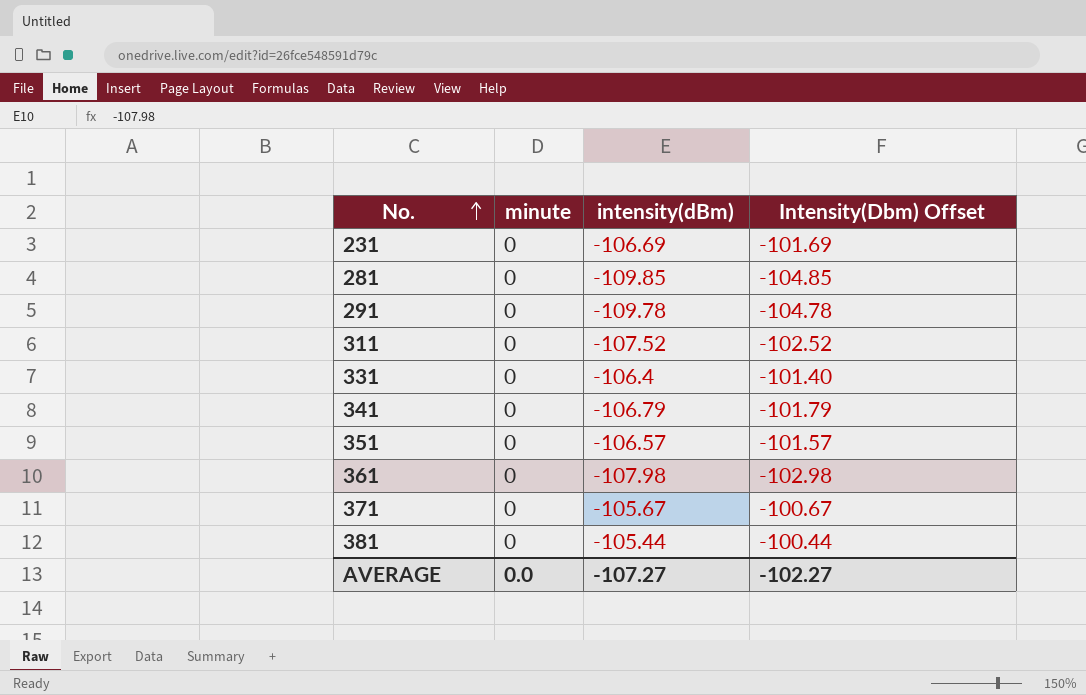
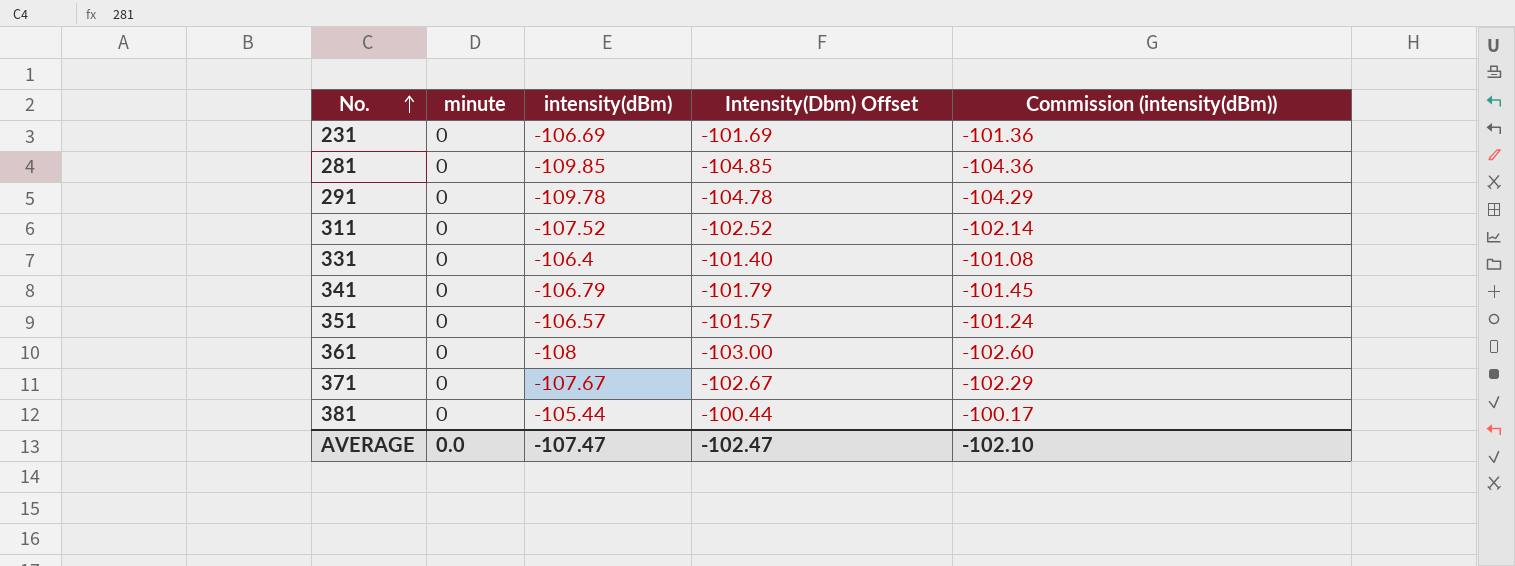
column Commission (intensity(dBm)) | formula: none -> [intensity(dBm)] * 0.95
361 | intensity(dBm): -107.98 -> -108
361 | Intensity(Dbm) Offset: -102.98 -> -103.00
371 | intensity(dBm): -105.67 -> -107.67
371 | Intensity(Dbm) Offset: -100.67 -> -102.67
AVERAGE | intensity(dBm): -107.27 -> -107.47
AVERAGE | Intensity(Dbm) Offset: -102.27 -> -102.47

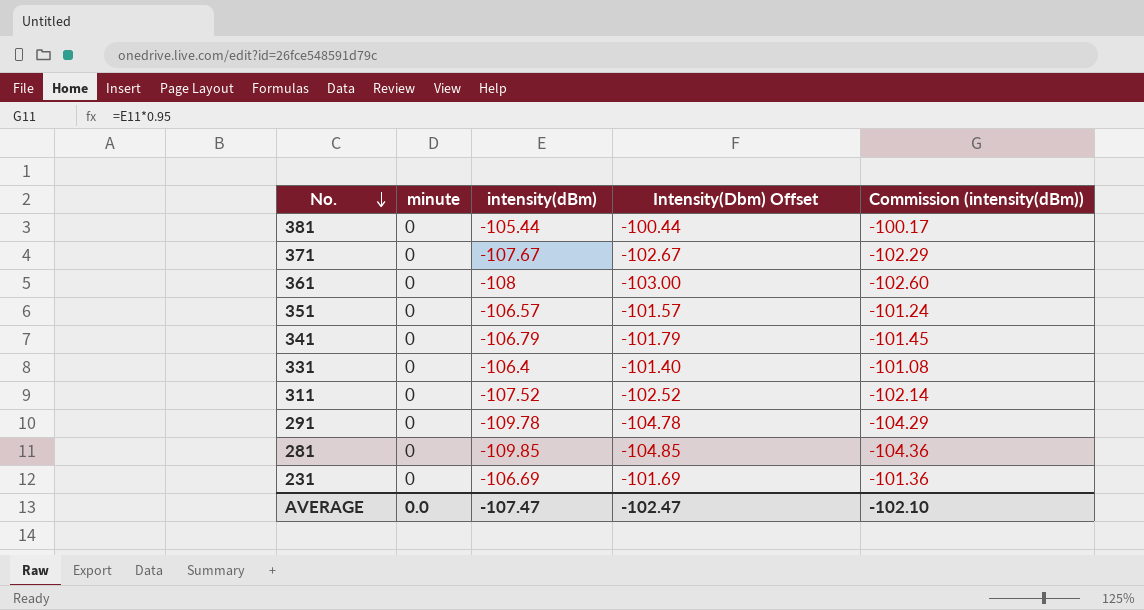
row order: No. ascending -> No. descending

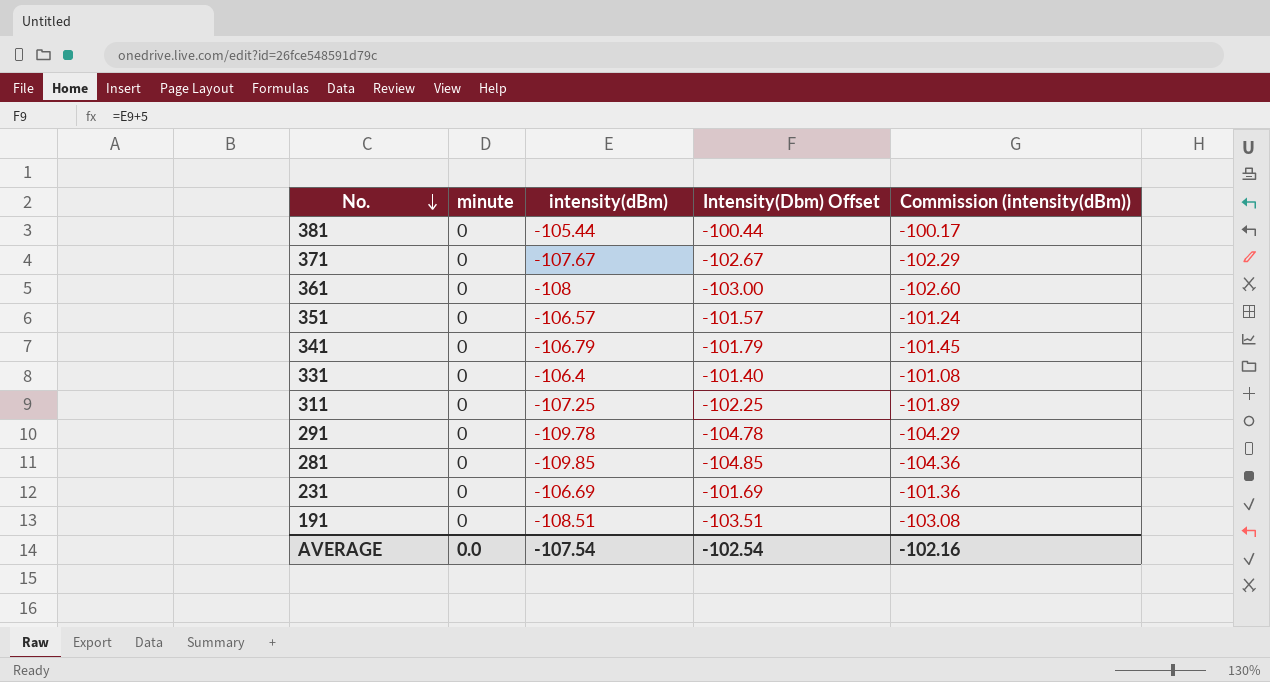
311 | intensity(dBm): -107.52 -> -107.25
311 | Intensity(Dbm) Offset: -102.52 -> -102.25
311 | Commission (intensity(dBm)): -102.14 -> -101.89
row 191: none -> 0 | -108.51 | -103.51 | -103.08
AVERAGE | intensity(dBm): -107.47 -> -107.54
AVERAGE | Intensity(Dbm) Offset: -102.47 -> -102.54
AVERAGE | Commission (intensity(dBm)): -102.10 -> -102.16

